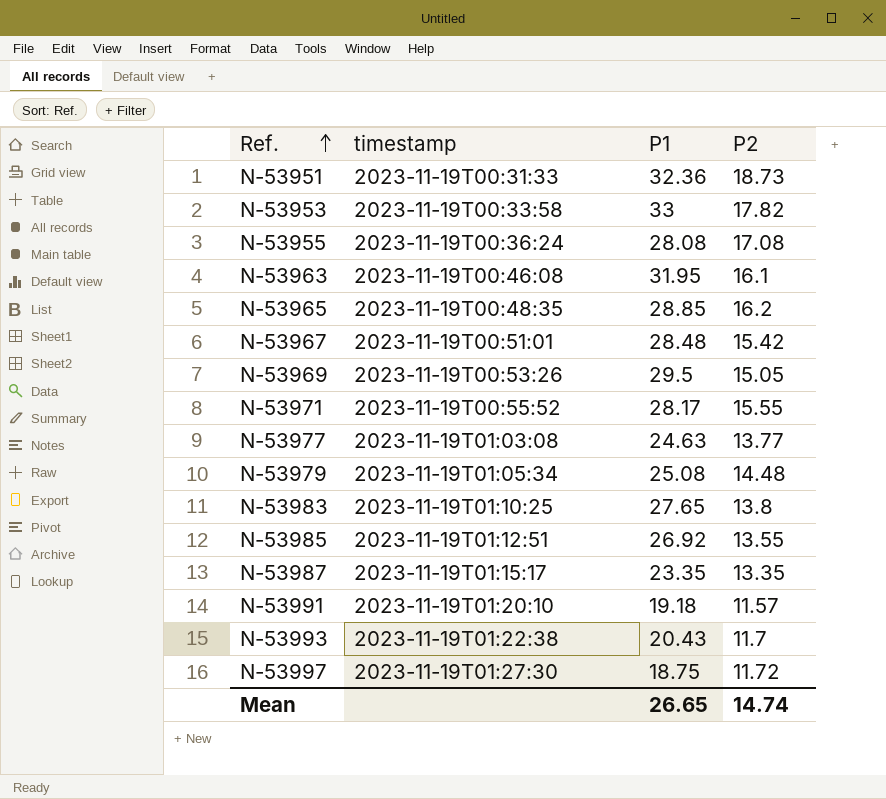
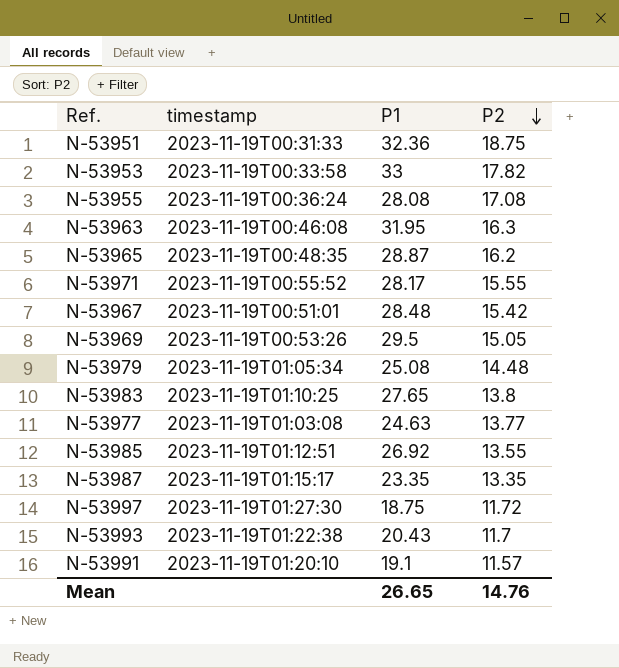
row order: Ref. ascending -> P2 descending
N-53951 | P2: 18.73 -> 18.75
N-53963 | P2: 16.1 -> 16.3
N-53965 | P1: 28.85 -> 28.87
N-53991 | P1: 19.18 -> 19.1
Mean | P2: 14.74 -> 14.76

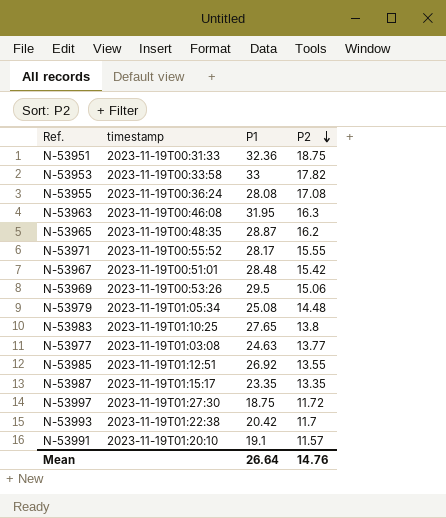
N-53969 | P2: 15.05 -> 15.06
N-53993 | P1: 20.43 -> 20.42
Mean | P1: 26.65 -> 26.64

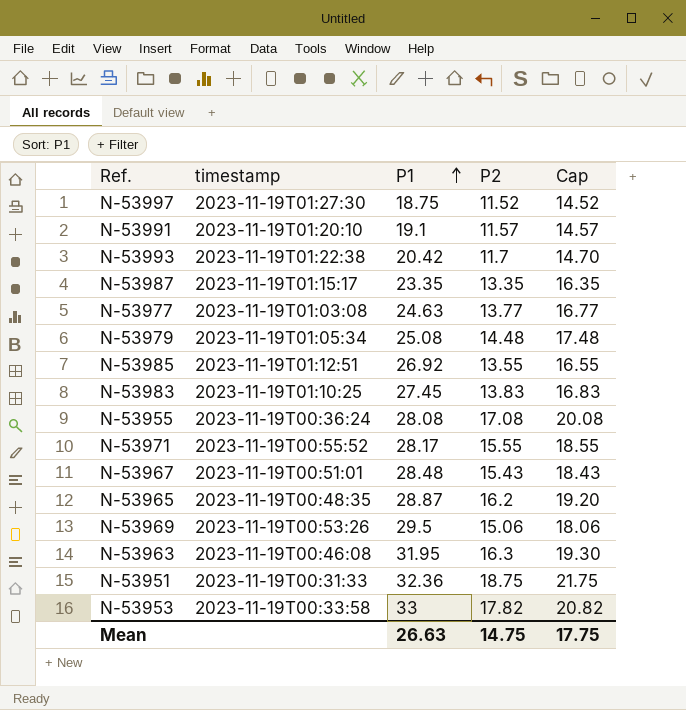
row order: P2 descending -> P1 ascending
column Cap | formula: none -> [P2] + 3
N-53997 | P2: 11.72 -> 11.52
N-53983 | P1: 27.65 -> 27.45
N-53983 | P2: 13.8 -> 13.83
N-53967 | P2: 15.42 -> 15.43
Mean | P1: 26.64 -> 26.63
Mean | P2: 14.76 -> 14.75

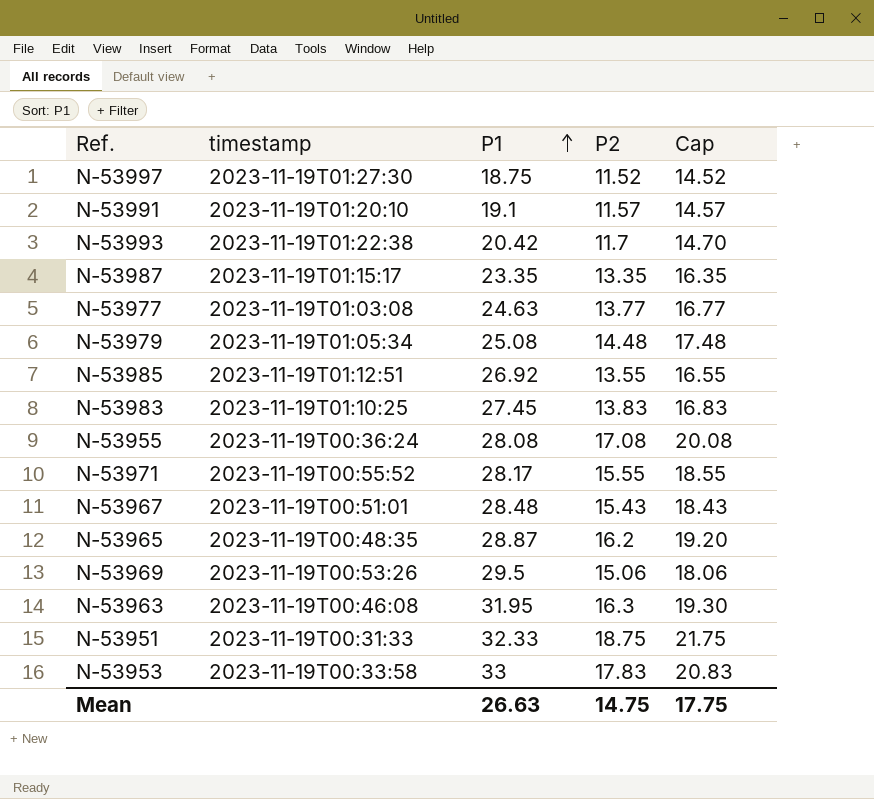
N-53951 | P1: 32.36 -> 32.33
N-53953 | P2: 17.82 -> 17.83
N-53953 | Cap: 20.82 -> 20.83

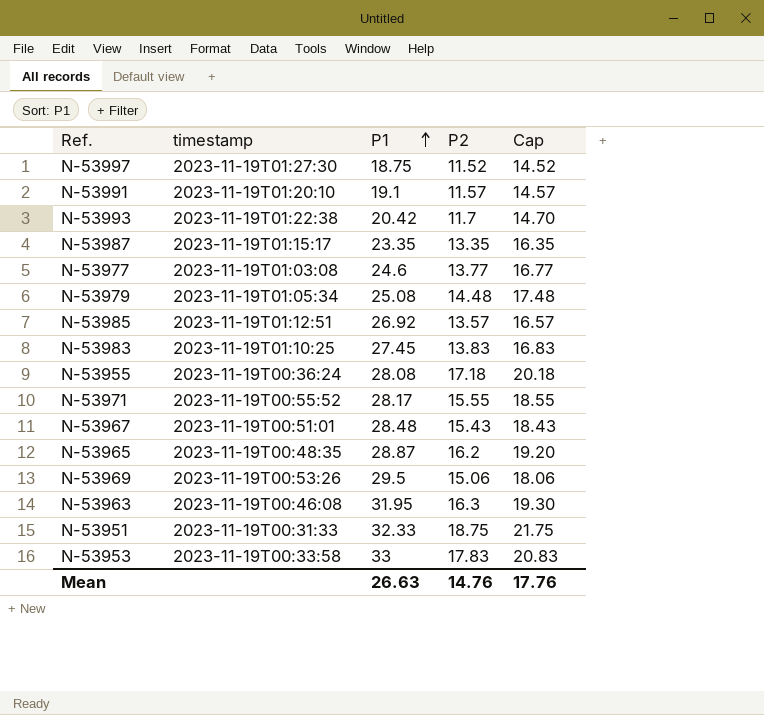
N-53977 | P1: 24.63 -> 24.6
N-53985 | P2: 13.55 -> 13.57
N-53985 | Cap: 16.55 -> 16.57
N-53955 | P2: 17.08 -> 17.18
N-53955 | Cap: 20.08 -> 20.18
Mean | P2: 14.75 -> 14.76
Mean | Cap: 17.75 -> 17.76

